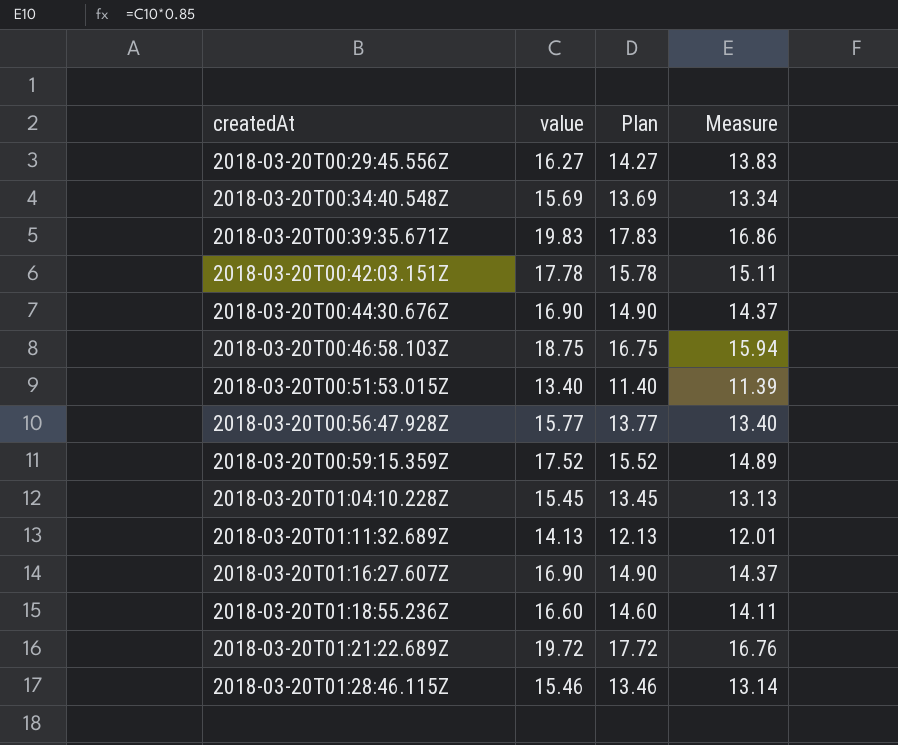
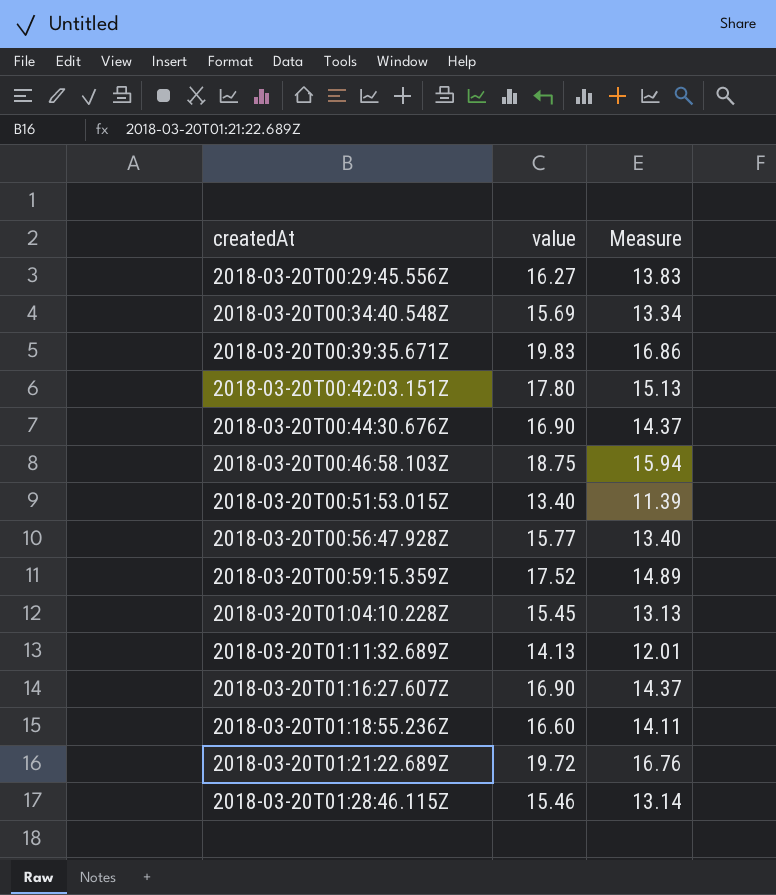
column Plan | formula: [value] - 2 -> none
2018-03-20T00:42:03.151Z | value: 17.78 -> 17.80
2018-03-20T00:42:03.151Z | Measure: 15.11 -> 15.13

